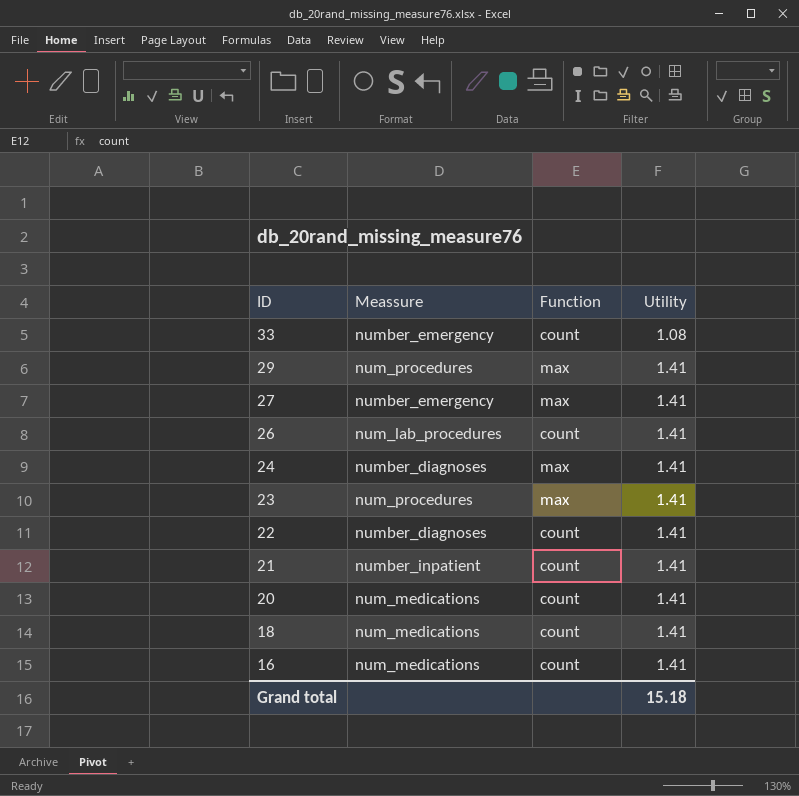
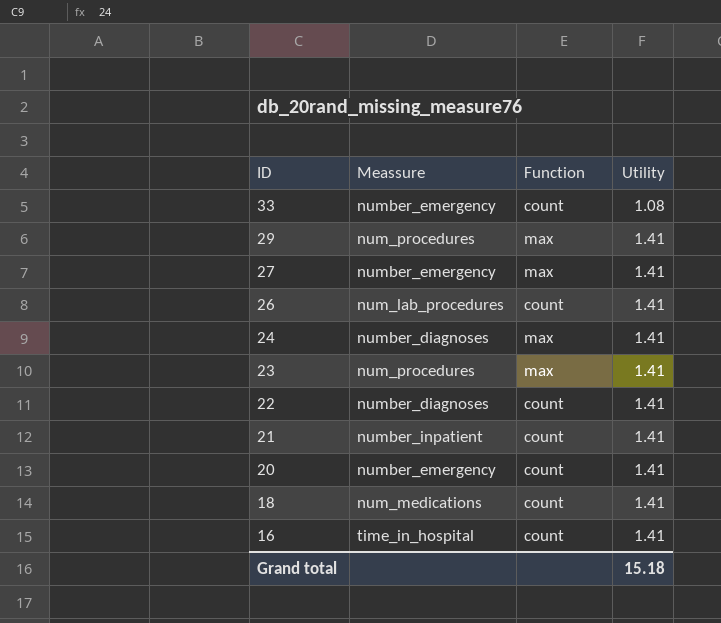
20 | Meassure: num_medications -> number_emergency
16 | Meassure: num_medications -> time_in_hospital

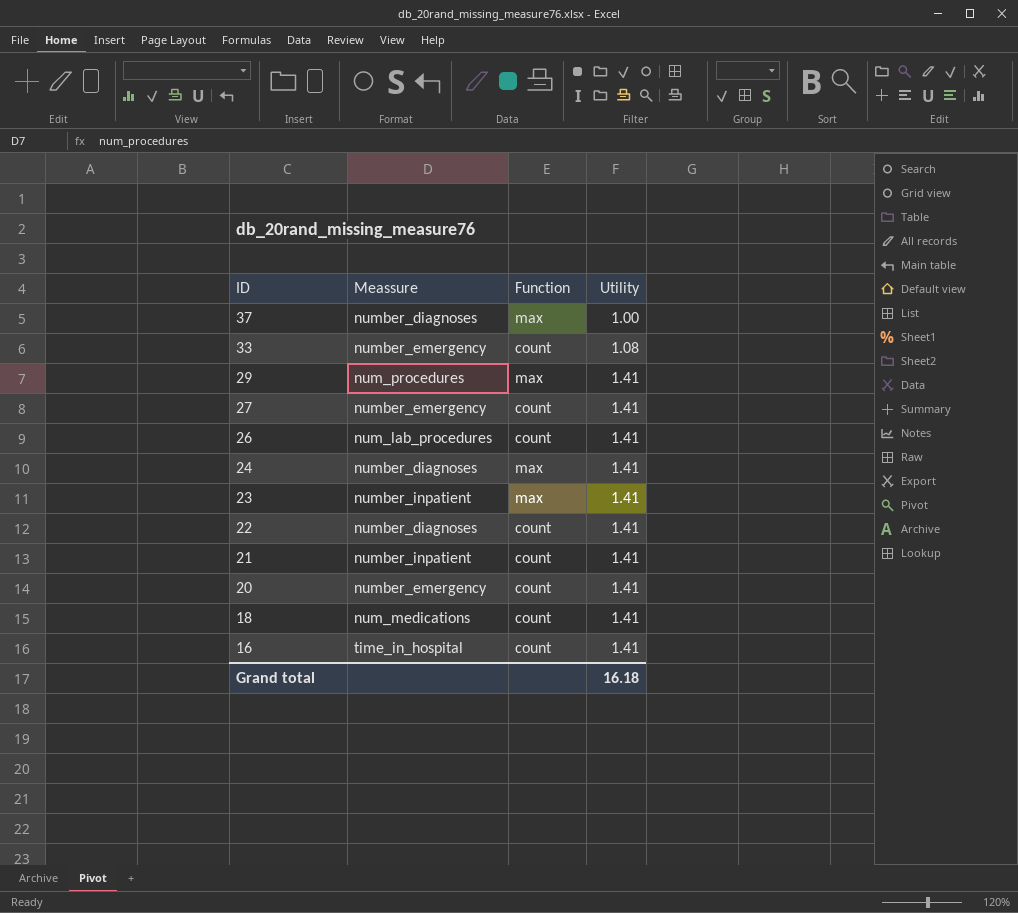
row 37: none -> number_diagnoses | max | 1.00
27 | Function: max -> count
23 | Meassure: num_procedures -> number_inpatient
Grand total | Utility: 15.18 -> 16.18

